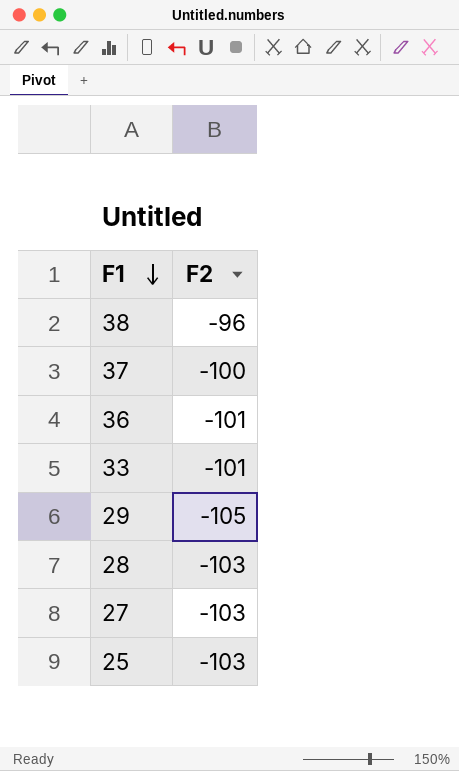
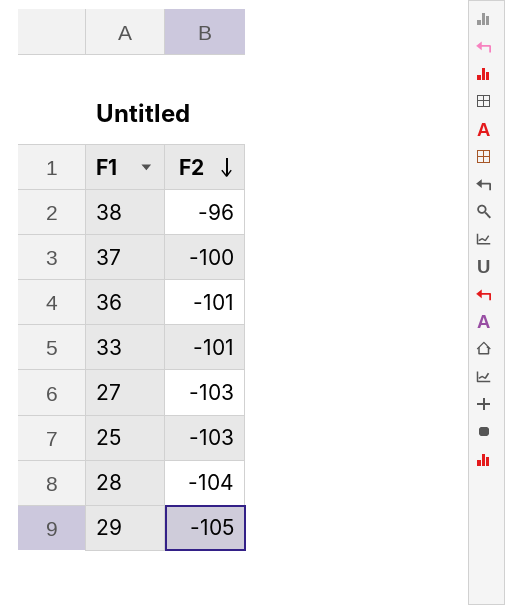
row order: F1 descending -> F2 descending
28 | F2: -103 -> -104

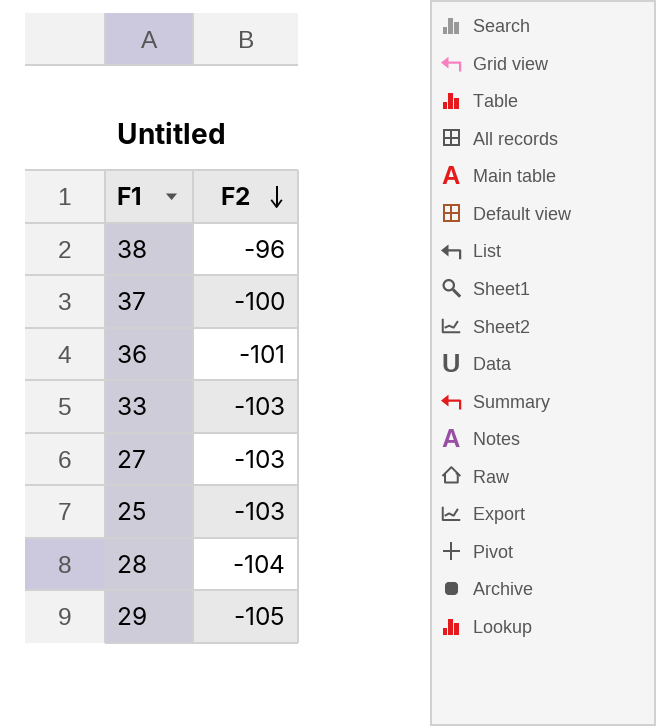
33 | F2: -101 -> -103

